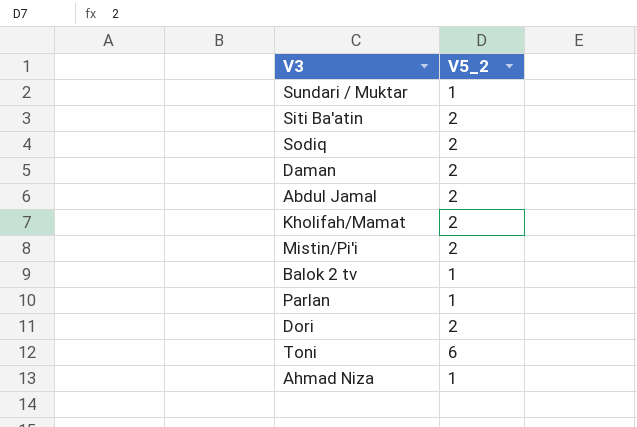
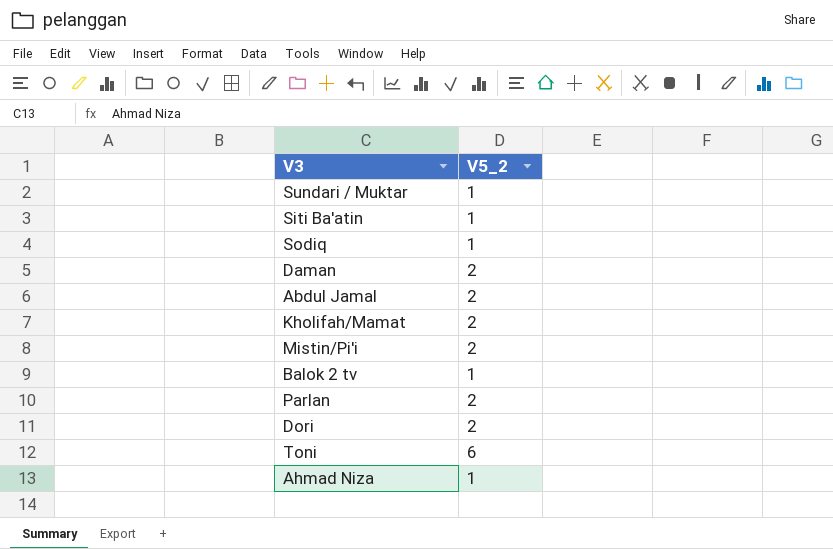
Siti Ba'atin | V5_2: 2 -> 1
Sodiq | V5_2: 2 -> 1
Parlan | V5_2: 1 -> 2

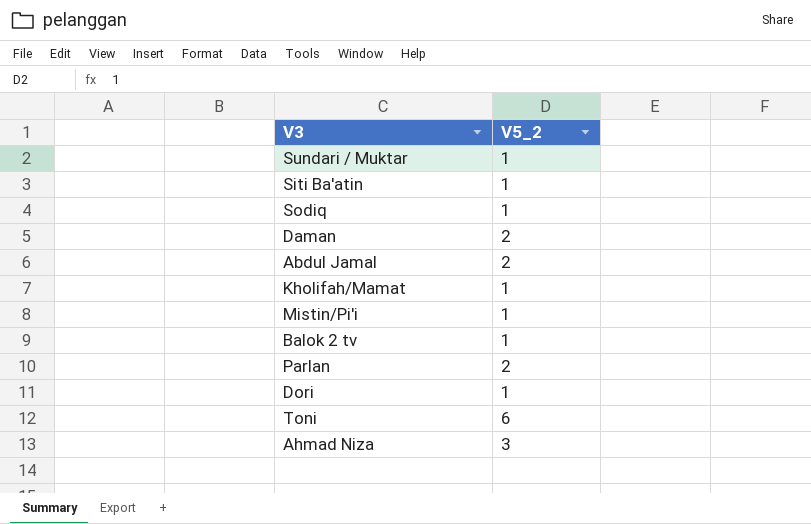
Kholifah/Mamat | V5_2: 2 -> 1
Mistin/Pi'i | V5_2: 2 -> 1
Dori | V5_2: 2 -> 1
Ahmad Niza | V5_2: 1 -> 3

